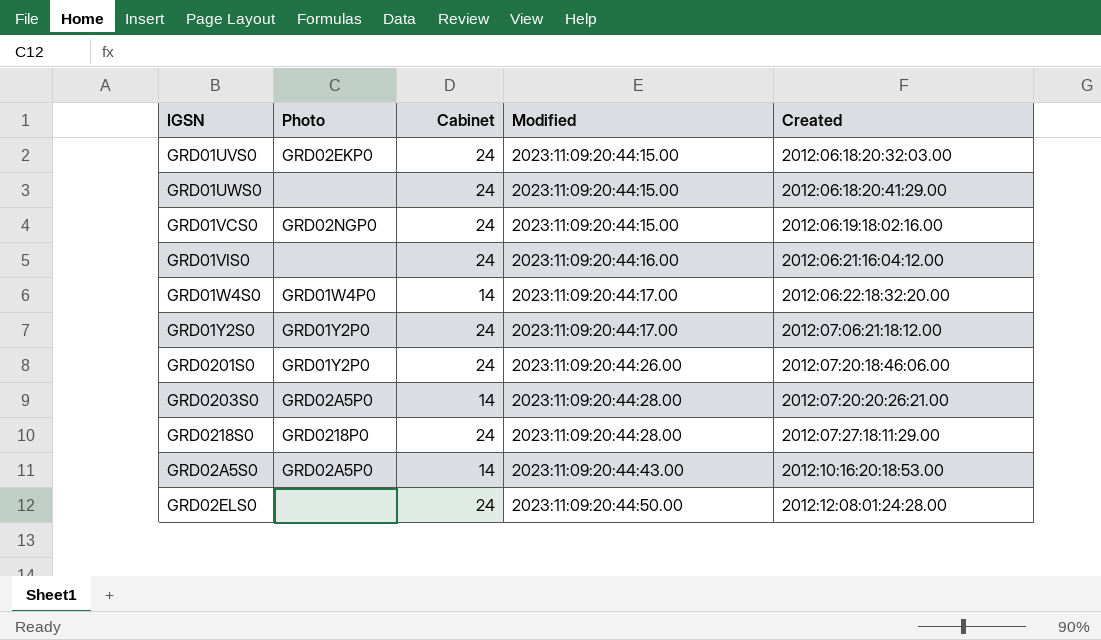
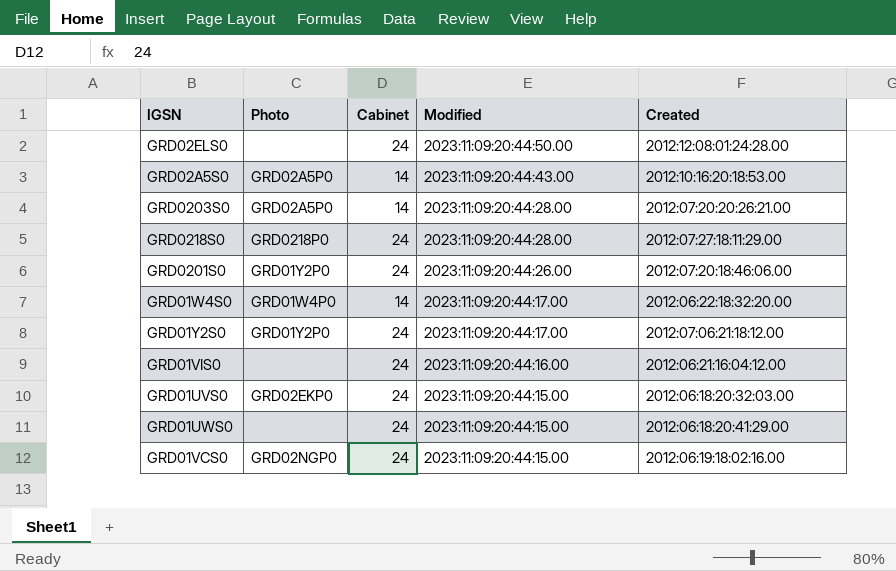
row order: Modified ascending -> Modified descending

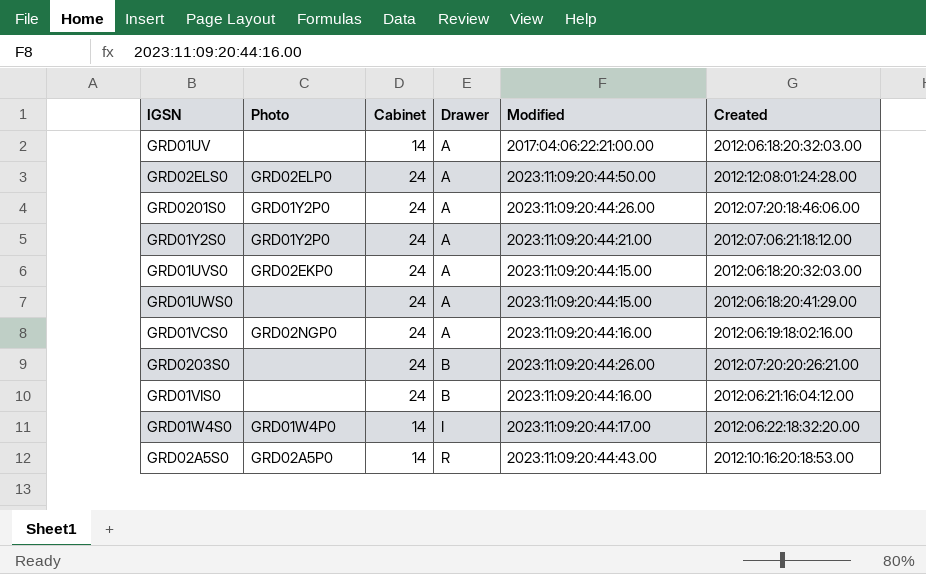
row order: Modified descending -> Drawer ascending
column Drawer | position: none -> 4
row GRD0218S0: GRD0218P0 | 24 | 2023:11:09:20:44:28.00 | 2012:07:27:18:11:29.00 -> none
row GRD01UV: none -> none | 14 | A | 2017:04:06:22:21:00.00 | 2012:06:18:20:32:03.00
GRD02ELS0 | Photo: none -> GRD02ELP0
GRD01Y2S0 | Modified: 2023:11:09:20:44:17.00 -> 2023:11:09:20:44:21.00
GRD01VCS0 | Modified: 2023:11:09:20:44:15.00 -> 2023:11:09:20:44:16.00
GRD0203S0 | Photo: GRD02A5P0 -> none
GRD0203S0 | Cabinet: 14 -> 24
GRD0203S0 | Modified: 2023:11:09:20:44:28.00 -> 2023:11:09:20:44:26.00

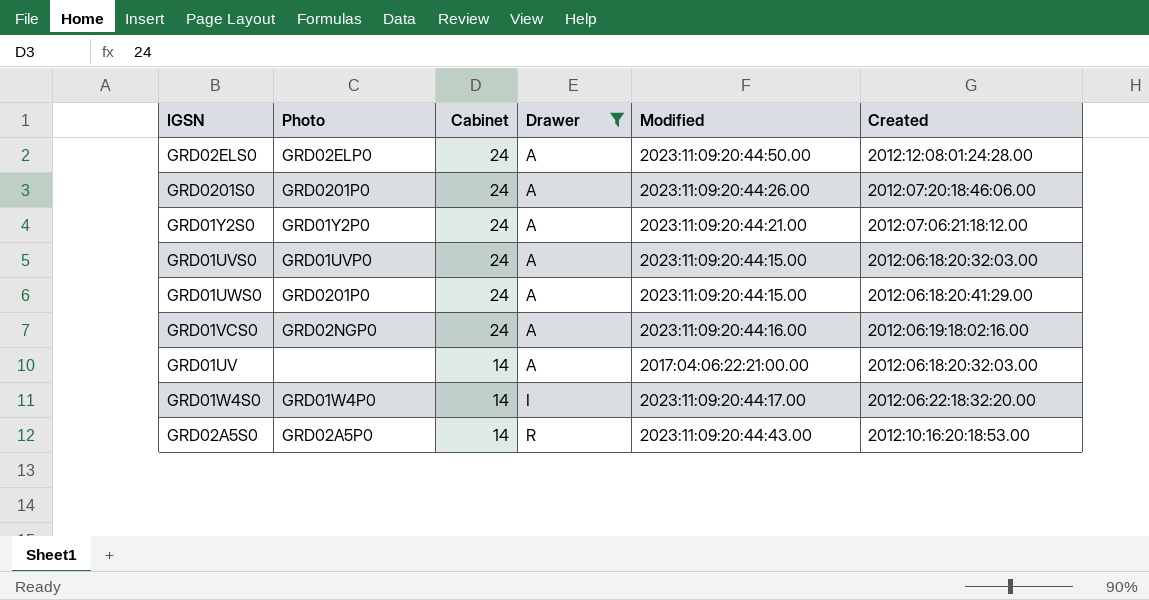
filter: none -> Drawer != B
row order: Drawer ascending -> Cabinet descending
GRD0201S0 | Photo: GRD01Y2P0 -> GRD0201P0
GRD01UVS0 | Photo: GRD02EKP0 -> GRD01UVP0
GRD01UWS0 | Photo: none -> GRD0201P0

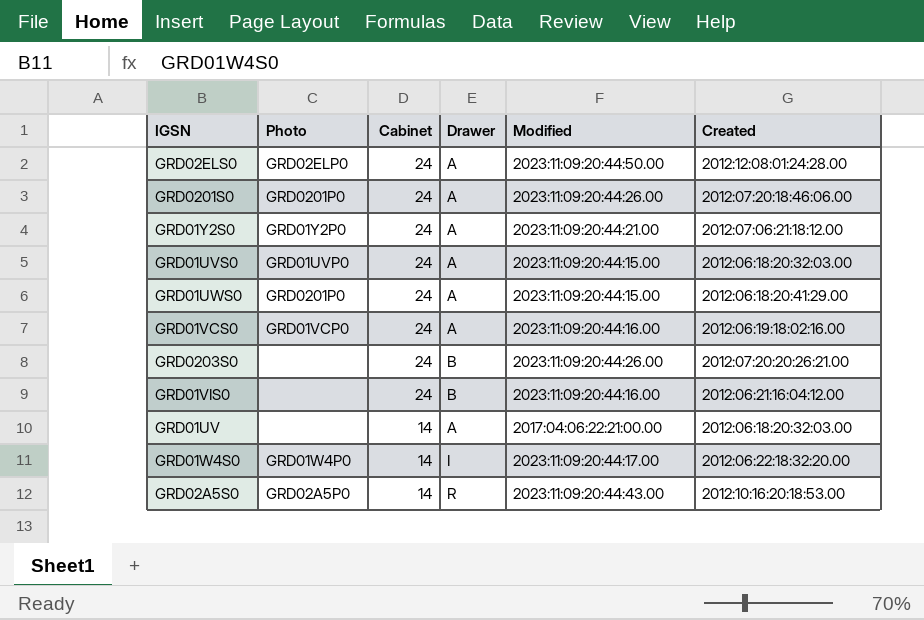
filter: Drawer != B -> none
GRD01VCS0 | Photo: GRD02NGP0 -> GRD01VCP0

